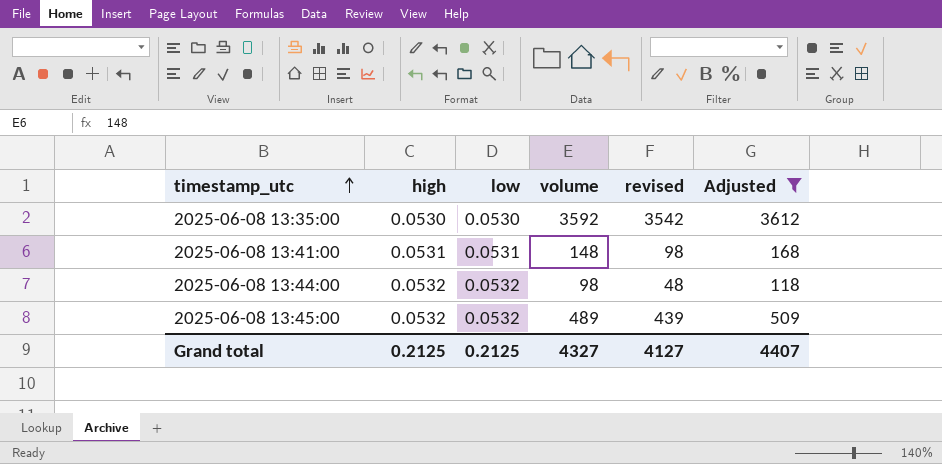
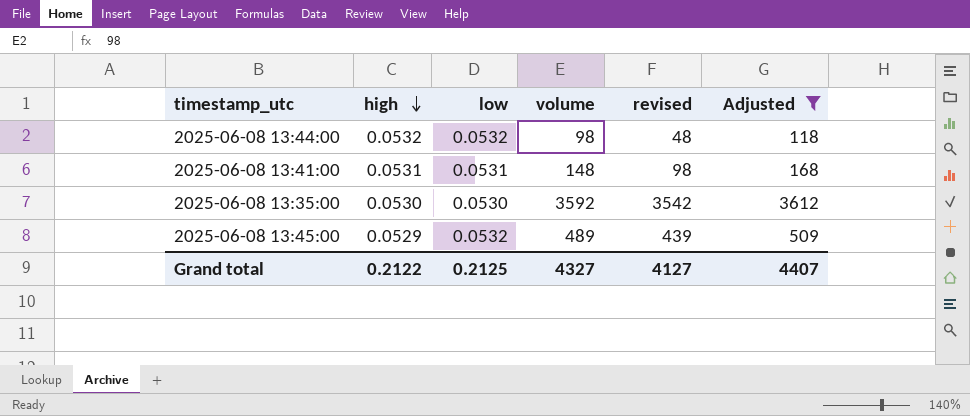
row order: timestamp_utc ascending -> high descending
2025-06-08 13:45:00 | high: 0.0532 -> 0.0529
Grand total | high: 0.2125 -> 0.2122

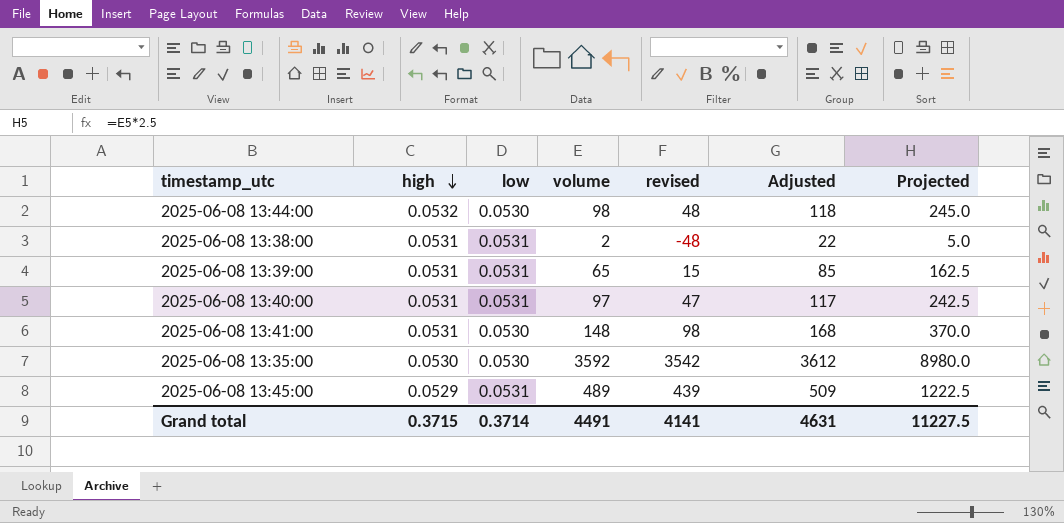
filter: Adjusted >= 118 -> none
column Projected | formula: none -> [volume] * 2.5
2025-06-08 13:44:00 | low: 0.0532 -> 0.0530
2025-06-08 13:41:00 | low: 0.0531 -> 0.0530
2025-06-08 13:45:00 | low: 0.0532 -> 0.0531
Grand total | high: 0.2122 -> 0.3715
Grand total | low: 0.2125 -> 0.3714
Grand total | volume: 4327 -> 4491
Grand total | revised: 4127 -> 4141
Grand total | Adjusted: 4407 -> 4631

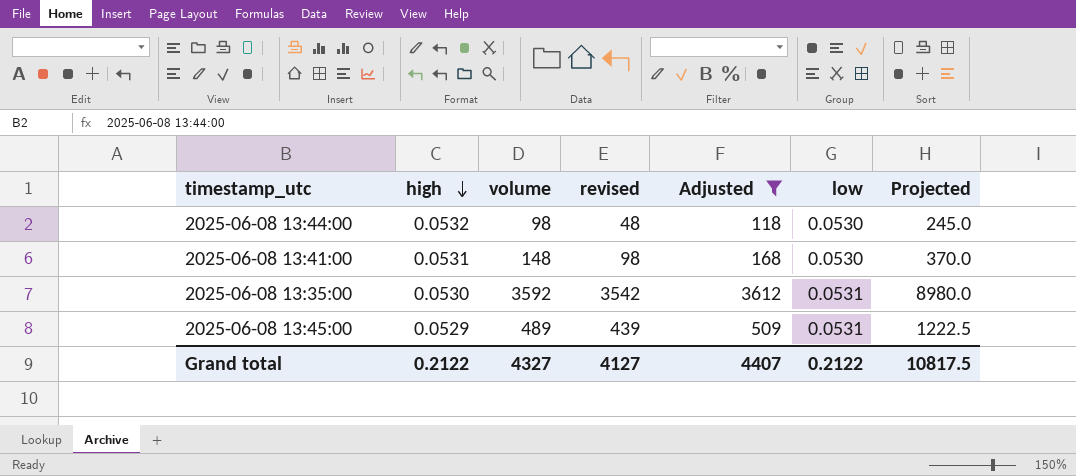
filter: none -> Adjusted >= 118
column low | position: 3 -> 6
2025-06-08 13:35:00 | low: 0.0530 -> 0.0531
Grand total | high: 0.3715 -> 0.2122
Grand total | volume: 4491 -> 4327
Grand total | revised: 4141 -> 4127
Grand total | Adjusted: 4631 -> 4407
Grand total | low: 0.3714 -> 0.2122
Grand total | Projected: 11227.5 -> 10817.5

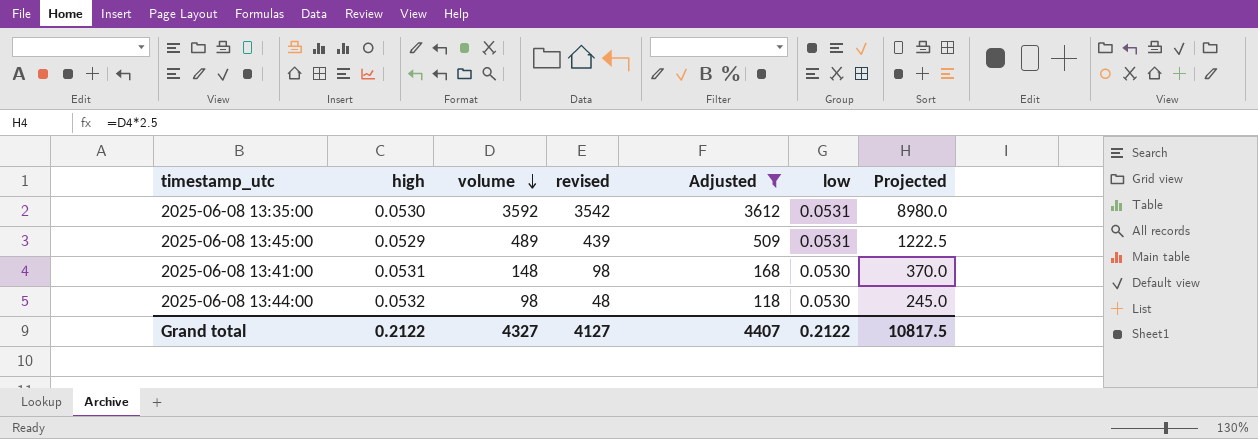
row order: high descending -> volume descending

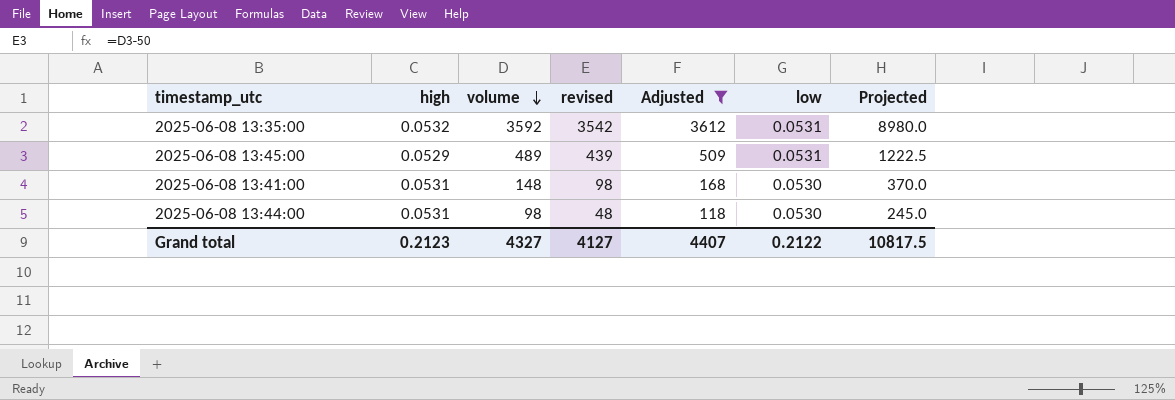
2025-06-08 13:35:00 | high: 0.0530 -> 0.0532
2025-06-08 13:44:00 | high: 0.0532 -> 0.0531
Grand total | high: 0.2122 -> 0.2123

